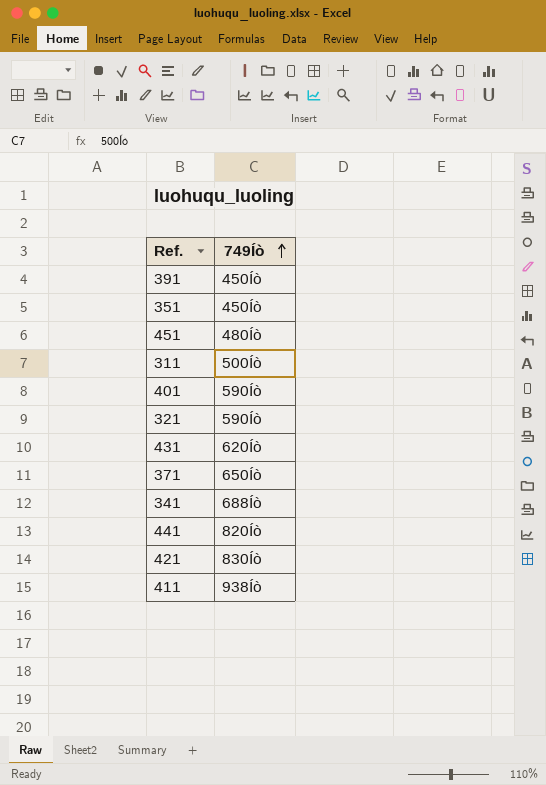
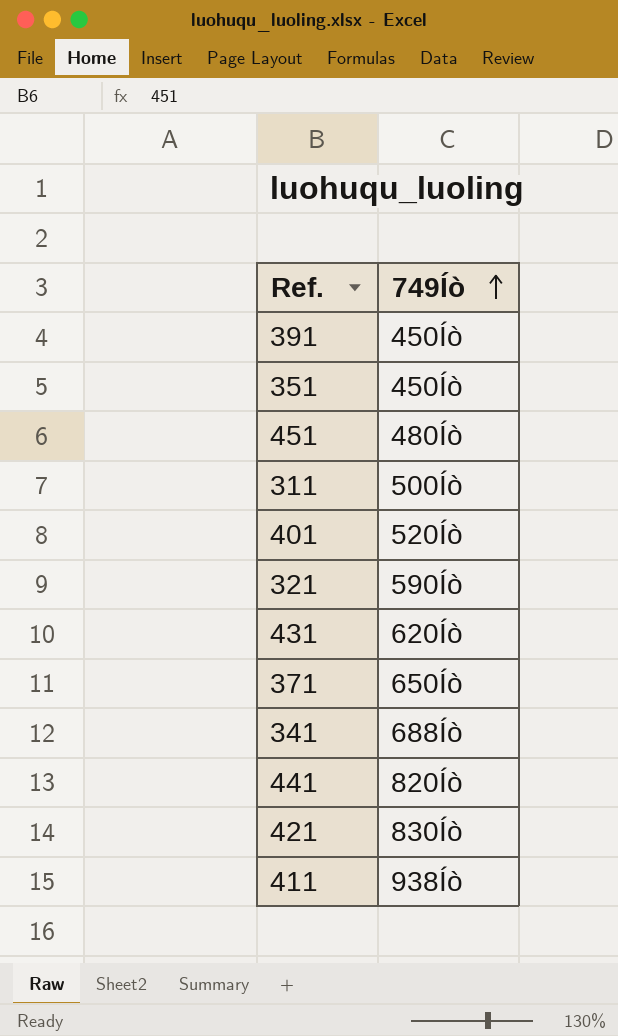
401 | 749Íò: 590Íò -> 520Íò

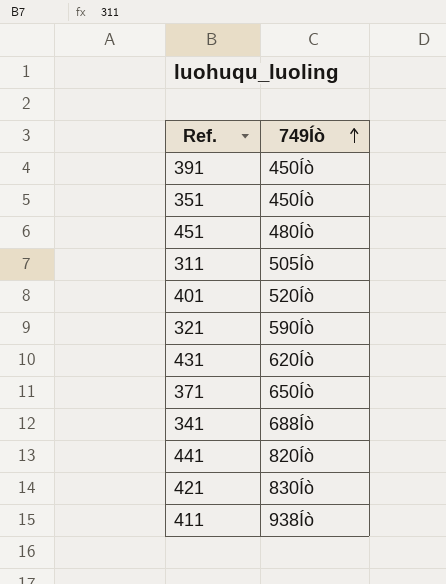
311 | 749Íò: 500Íò -> 505Íò

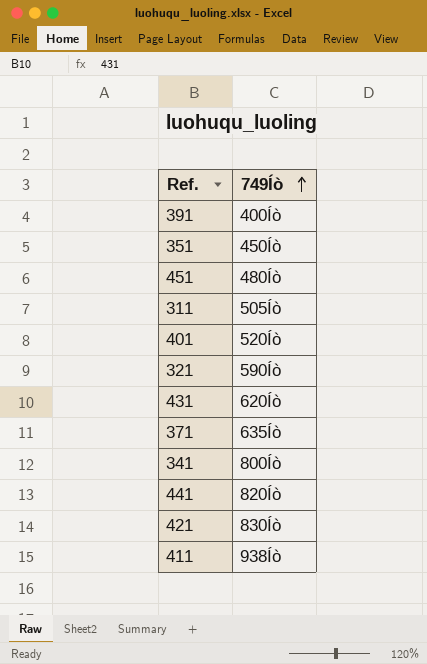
391 | 749Íò: 450Íò -> 400Íò
371 | 749Íò: 650Íò -> 635Íò
341 | 749Íò: 688Íò -> 800Íò

